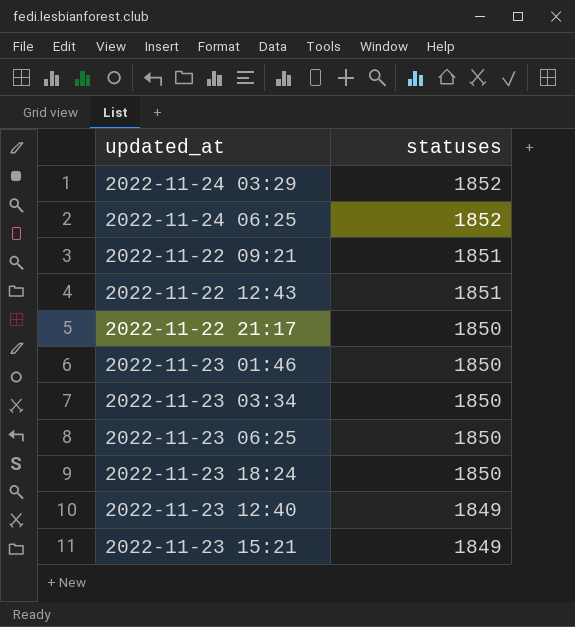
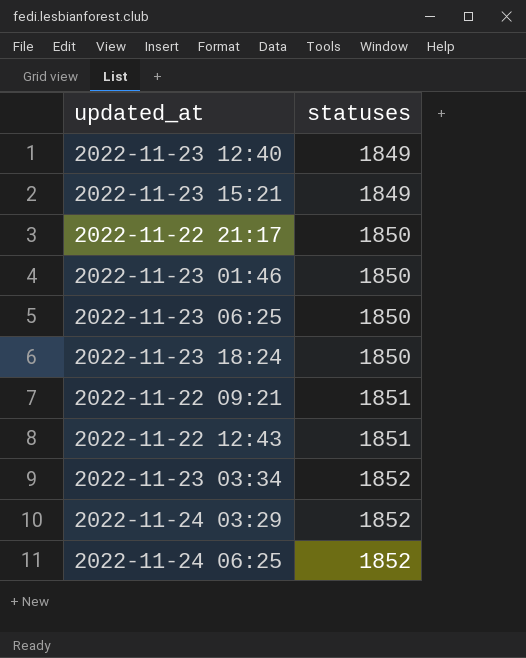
row order: statuses descending -> statuses ascending
2022-11-23 03:34 | statuses: 1850 -> 1852

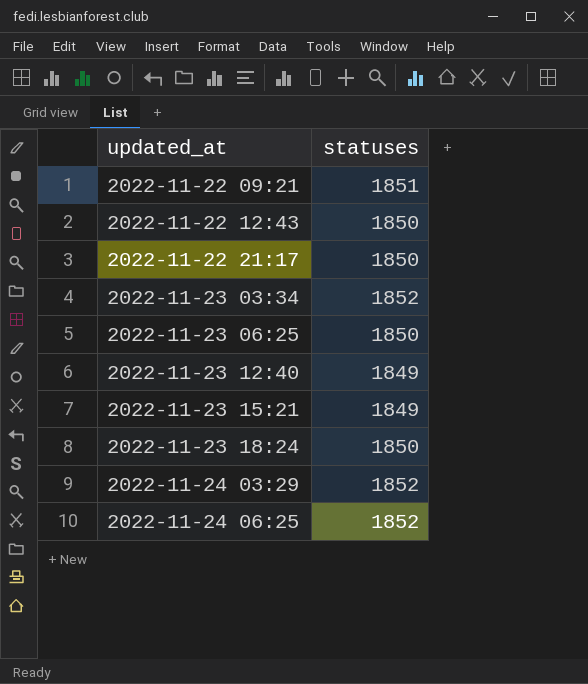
row order: statuses ascending -> updated_at ascending
row 2022-11-23 01:46: 1850 -> none
2022-11-22 12:43 | statuses: 1851 -> 1850

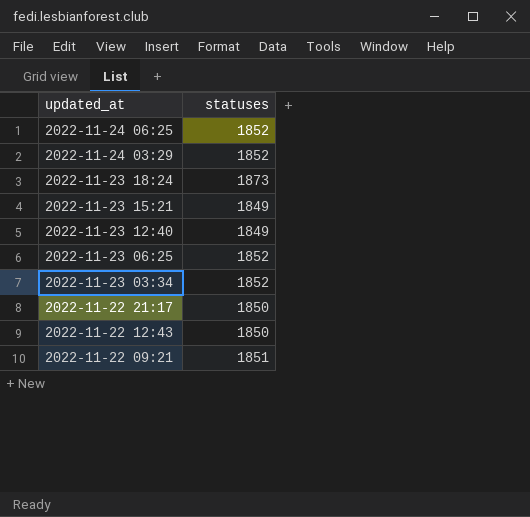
row order: updated_at ascending -> updated_at descending
2022-11-23 18:24 | statuses: 1850 -> 1873
2022-11-23 06:25 | statuses: 1850 -> 1852

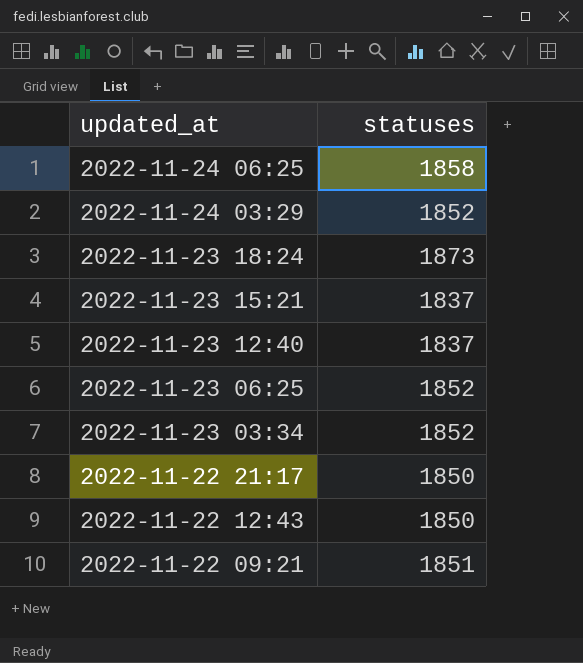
2022-11-24 06:25 | statuses: 1852 -> 1858
2022-11-23 15:21 | statuses: 1849 -> 1837
2022-11-23 12:40 | statuses: 1849 -> 1837

